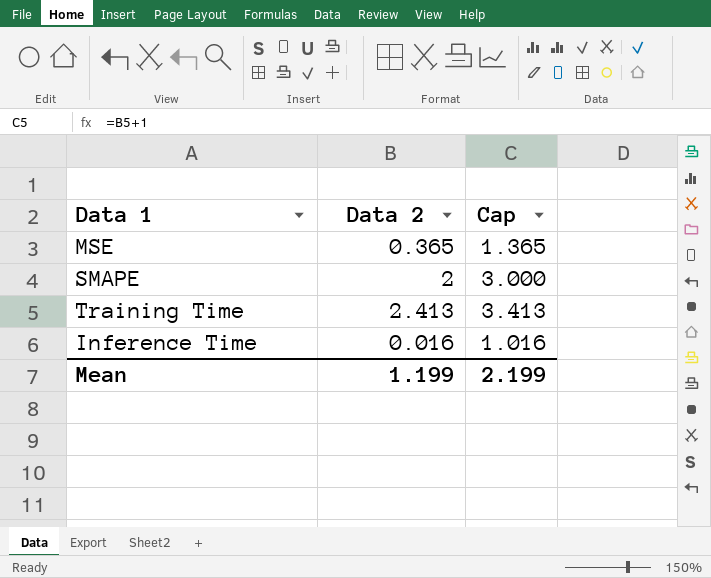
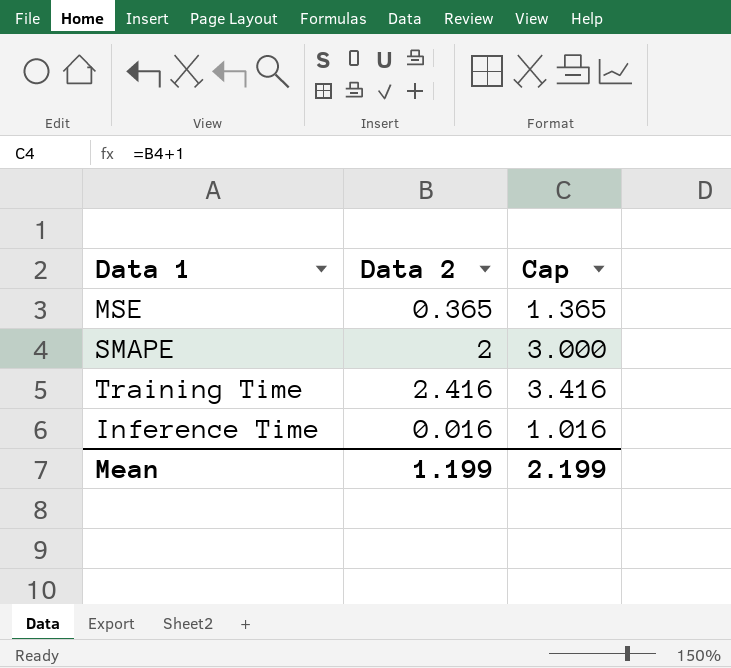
Training Time | Data 2: 2.413 -> 2.416
Training Time | Cap: 3.413 -> 3.416

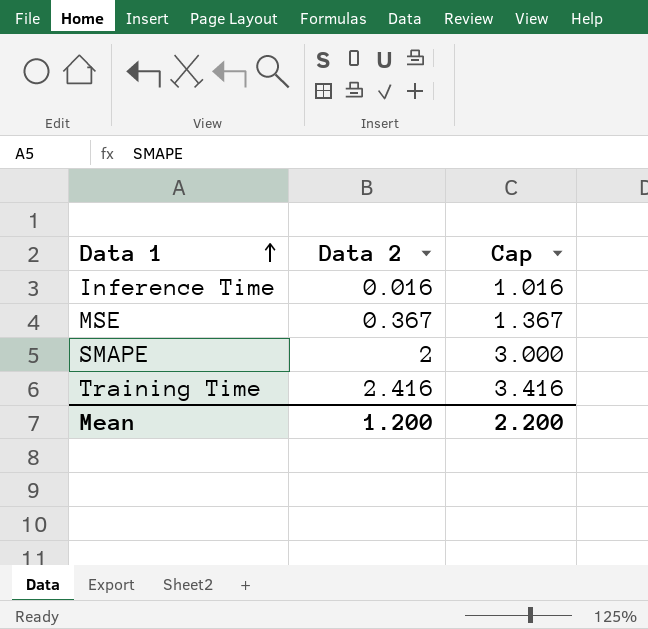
row order: none -> Data 1 ascending
MSE | Data 2: 0.365 -> 0.367
MSE | Cap: 1.365 -> 1.367
Mean | Data 2: 1.199 -> 1.200
Mean | Cap: 2.199 -> 2.200

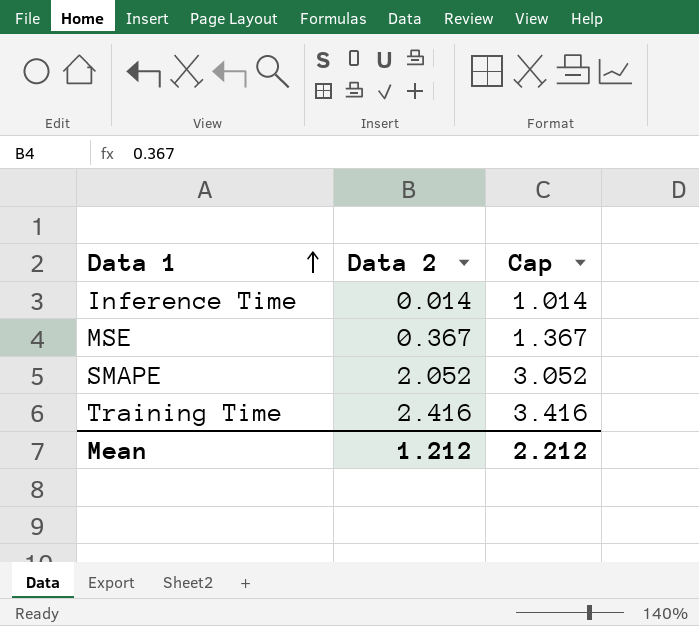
Inference Time | Data 2: 0.016 -> 0.014
Inference Time | Cap: 1.016 -> 1.014
SMAPE | Data 2: 2 -> 2.052
SMAPE | Cap: 3.000 -> 3.052
Mean | Data 2: 1.200 -> 1.212
Mean | Cap: 2.200 -> 2.212

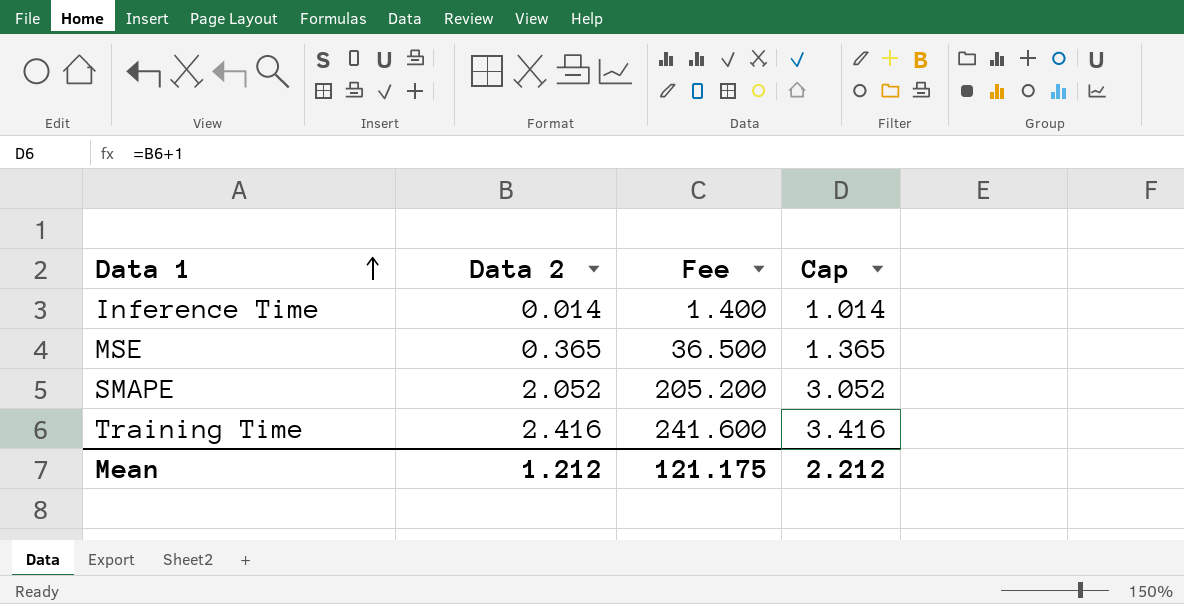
column Fee | formula: none -> [Data 2] * 100
MSE | Data 2: 0.367 -> 0.365
MSE | Cap: 1.367 -> 1.365

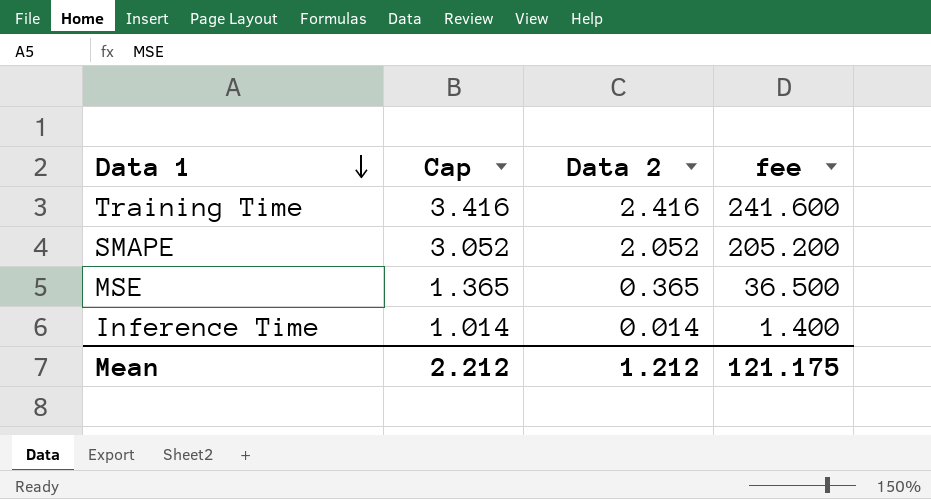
row order: Data 1 ascending -> Data 1 descending
column Cap | position: 4 -> 2
column name: Fee -> fee

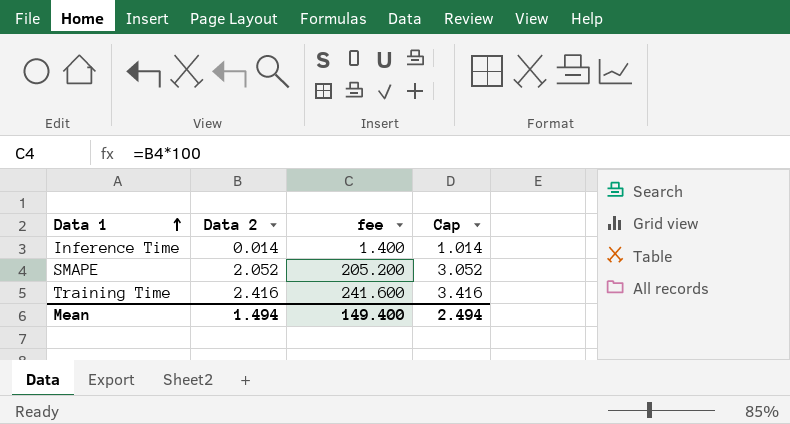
row order: Data 1 descending -> Data 1 ascending
column Cap | position: 2 -> 4
row MSE: 1.365 | 0.365 | 36.500 -> none
Mean | Data 2: 1.212 -> 1.494
Mean | fee: 121.175 -> 149.400
Mean | Cap: 2.212 -> 2.494

